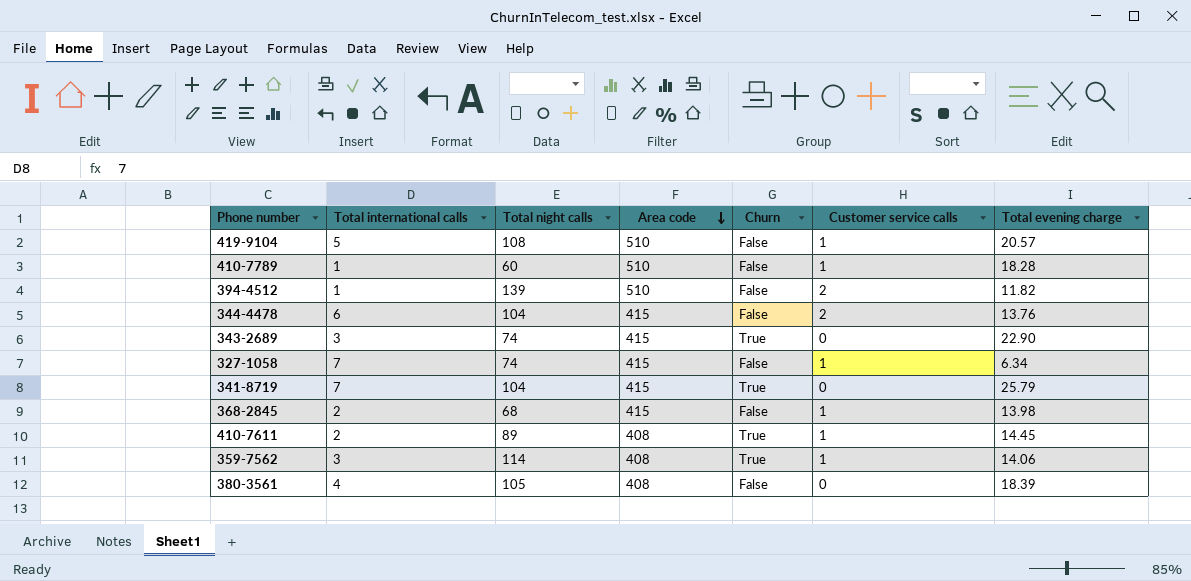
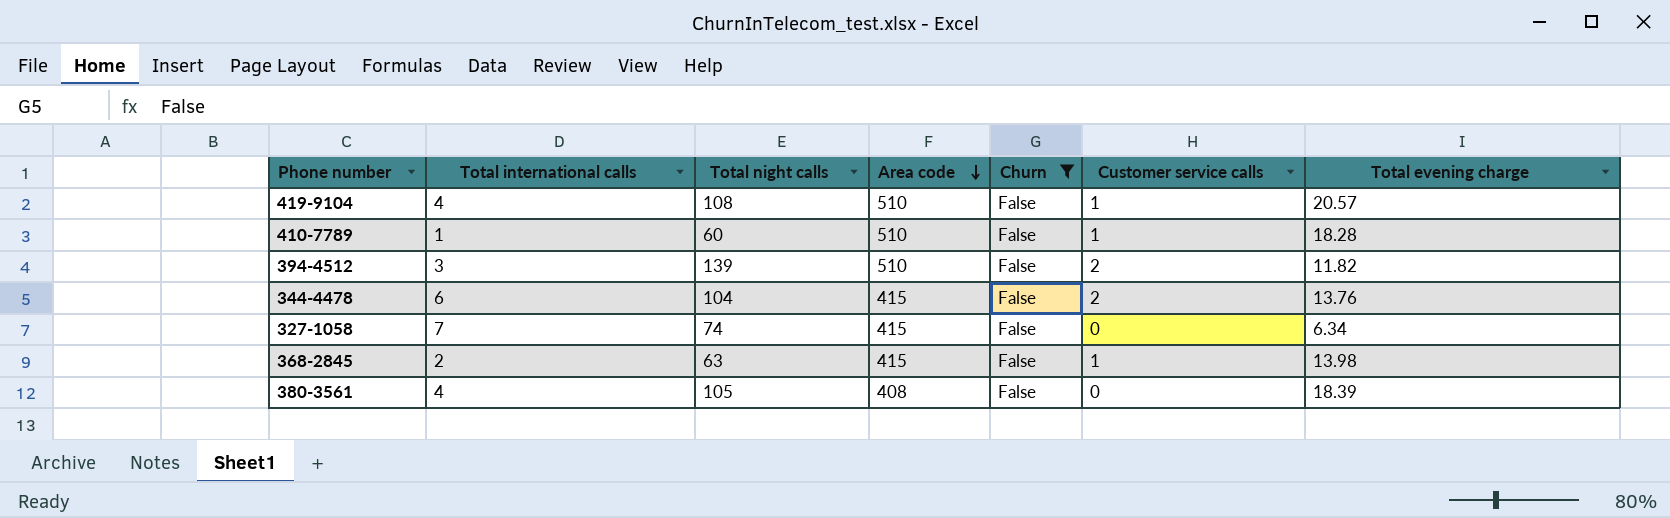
filter: none -> Churn = False
419-9104 | Total international calls: 5 -> 4
394-4512 | Total international calls: 1 -> 3
327-1058 | Customer service calls: 1 -> 0
368-2845 | Total night calls: 68 -> 63

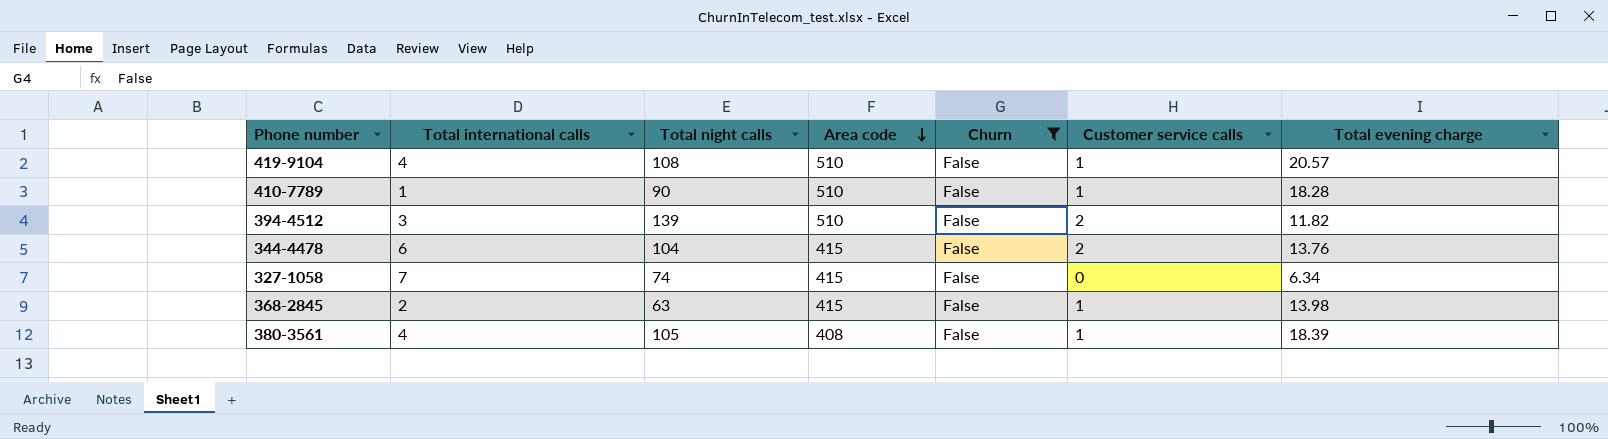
410-7789 | Total night calls: 60 -> 90
380-3561 | Customer service calls: 0 -> 1

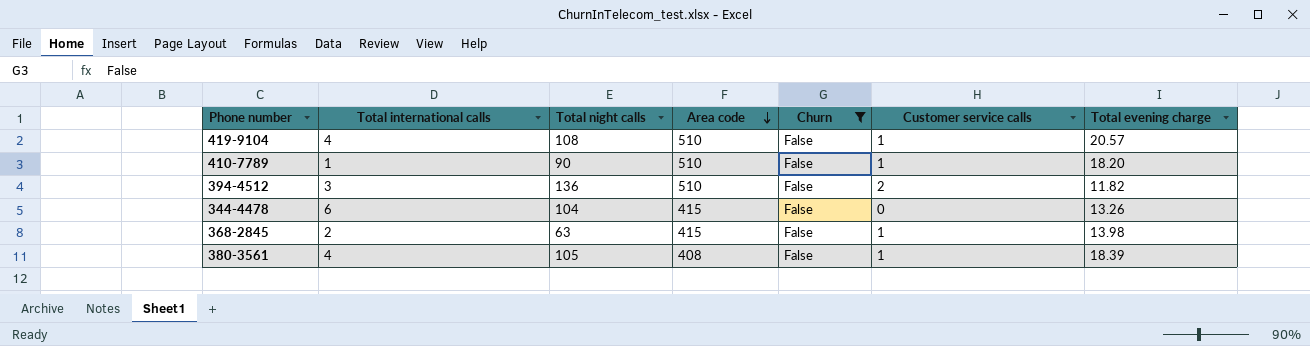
row 327-1058: 7 | 74 | 415 | False | 0 | 6.34 -> none
410-7789 | Total evening charge: 18.28 -> 18.20
394-4512 | Total night calls: 139 -> 136
344-4478 | Customer service calls: 2 -> 0
344-4478 | Total evening charge: 13.76 -> 13.26

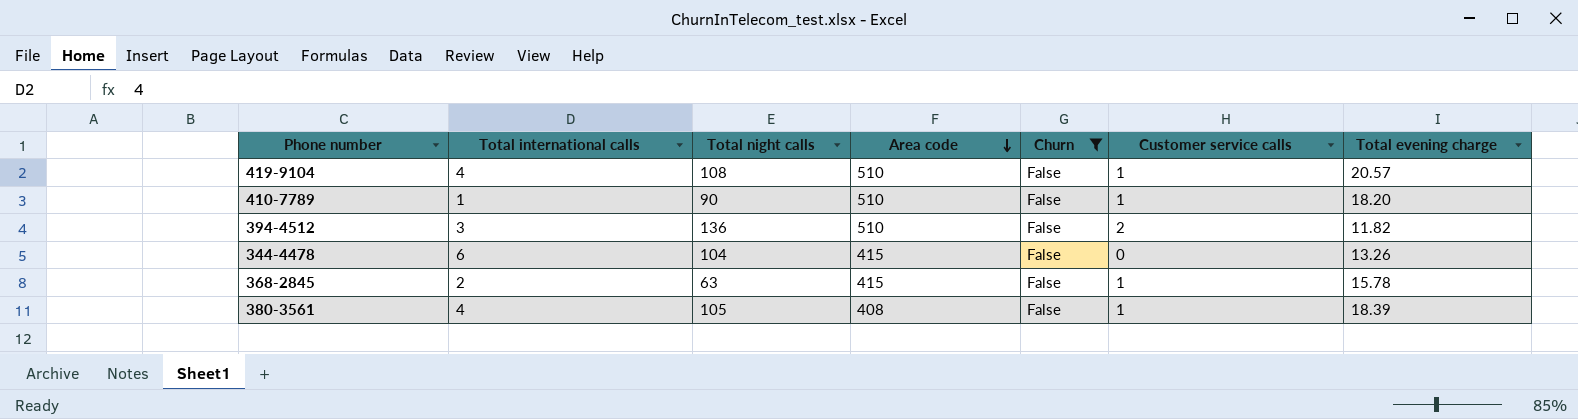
368-2845 | Total evening charge: 13.98 -> 15.78

